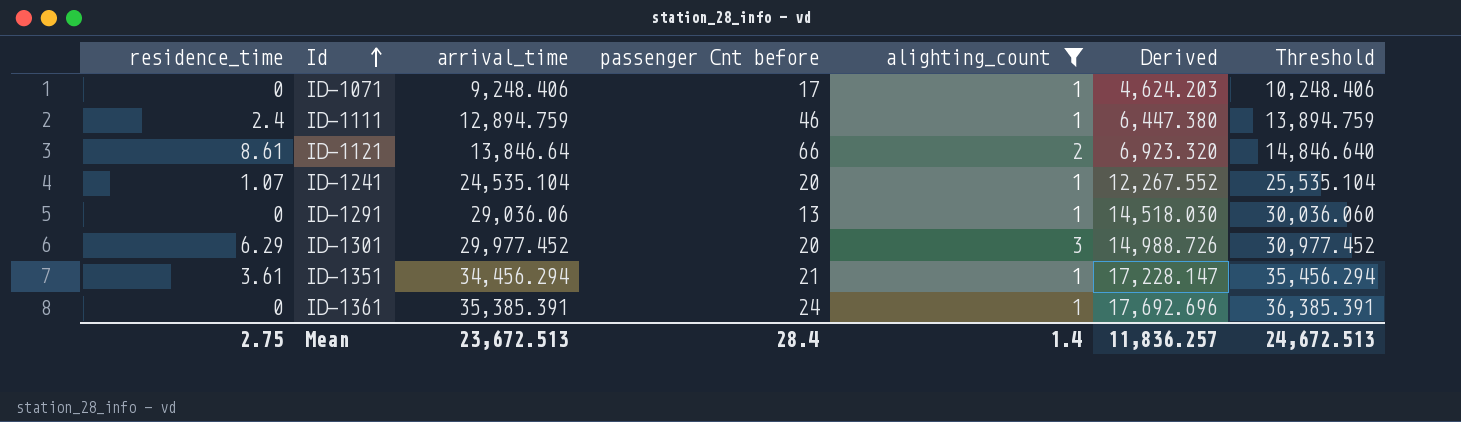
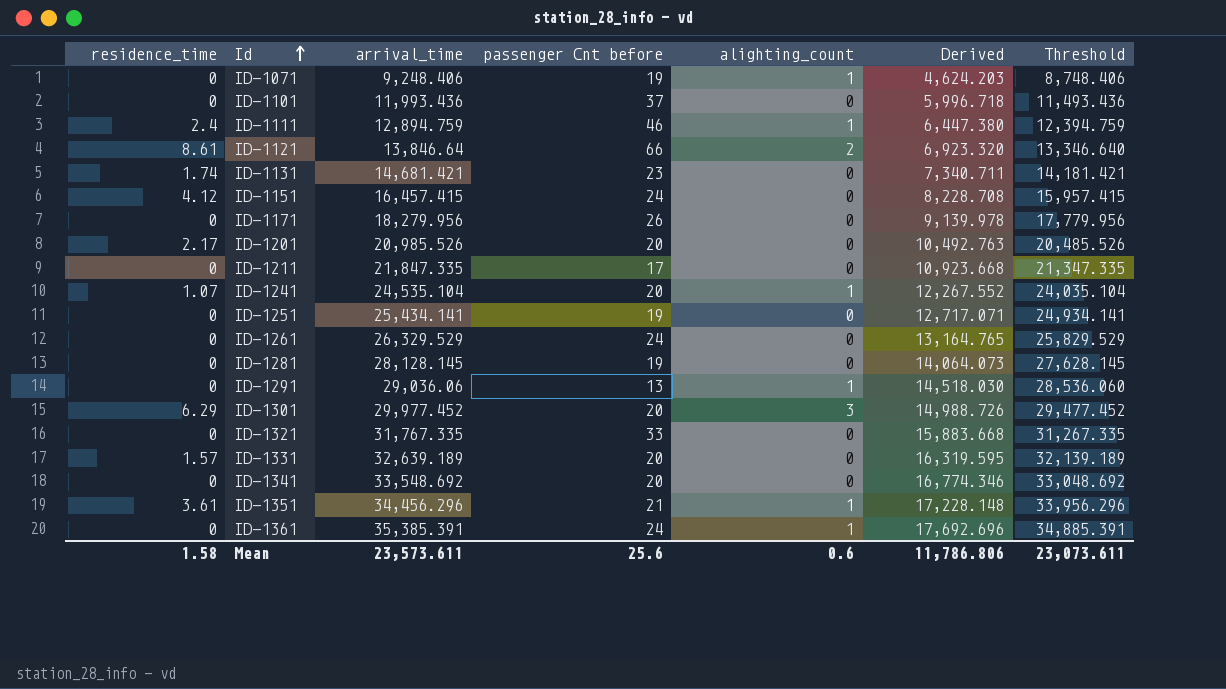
filter: alighting_count != 0 -> none
column Threshold | formula: [arrival_time] + 1000 -> [arrival_time] - 500
ID-1071 | passenger Cnt before: 17 -> 19
ID-1351 | arrival_time: 34,456.294 -> 34,456.296
ID-1351 | Derived: 17,228.147 -> 17,228.148
Mean | residence_time: 2.75 -> 1.58
Mean | arrival_time: 23,672.513 -> 23,573.611
Mean | passenger Cnt before: 28.4 -> 25.6
Mean | alighting_count: 1.4 -> 0.6
Mean | Derived: 11,836.257 -> 11,786.806
Mean | Threshold: 24,672.513 -> 23,073.611

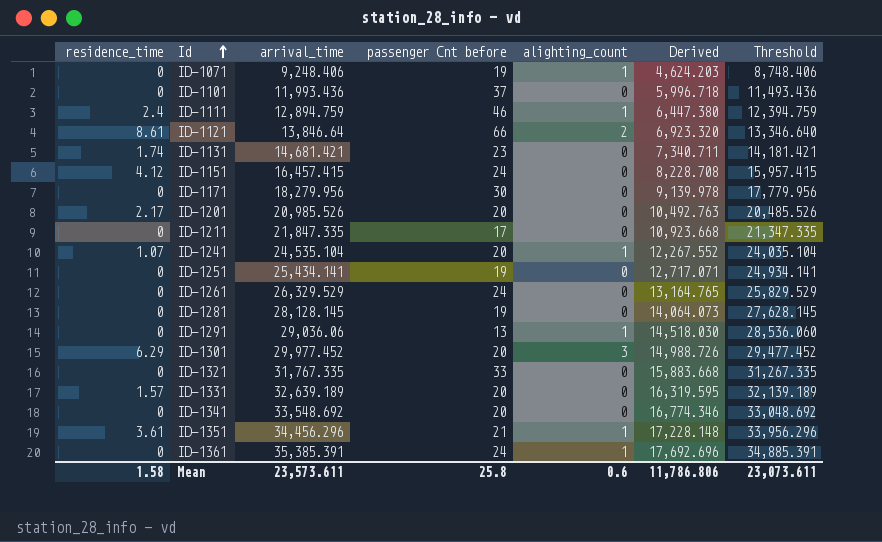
ID-1171 | passenger Cnt before: 26 -> 30
Mean | passenger Cnt before: 25.6 -> 25.8

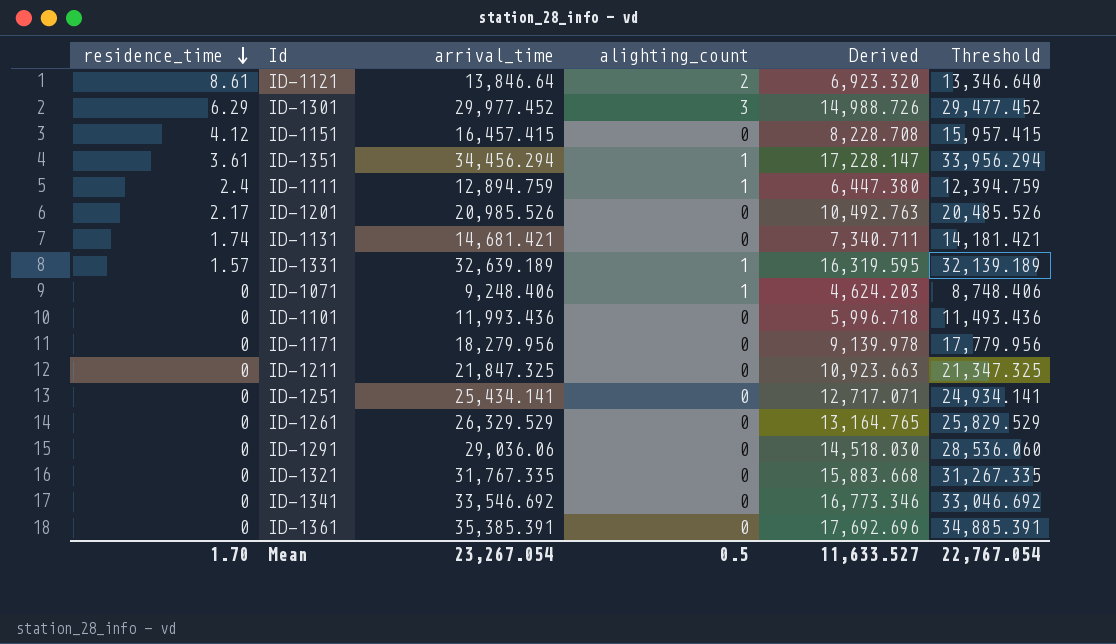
row order: Id ascending -> residence_time descending
column passenger Cnt before | position: 4 -> none
row ID-1241: 1.07 | 24,535.104 | 20 | 1 | 12,267.552 | 24,035.104 -> none
row ID-1281: 0 | 28,128.145 | 19 | 0 | 14,064.073 | 27,628.145 -> none
ID-1351 | arrival_time: 34,456.296 -> 34,456.294
ID-1351 | Derived: 17,228.148 -> 17,228.147
ID-1351 | Threshold: 33,956.296 -> 33,956.294
ID-1331 | alighting_count: 0 -> 1
ID-1211 | arrival_time: 21,847.335 -> 21,847.325
ID-1211 | Derived: 10,923.668 -> 10,923.663
ID-1211 | Threshold: 21,347.335 -> 21,347.325
ID-1291 | alighting_count: 1 -> 0
ID-1341 | arrival_time: 33,548.692 -> 33,546.692
ID-1341 | Derived: 16,774.346 -> 16,773.346
ID-1341 | Threshold: 33,048.692 -> 33,046.692
ID-1361 | alighting_count: 1 -> 0
Mean | residence_time: 1.58 -> 1.70
Mean | arrival_time: 23,573.611 -> 23,267.054
Mean | alighting_count: 0.6 -> 0.5
Mean | Derived: 11,786.806 -> 11,633.527
Mean | Threshold: 23,073.611 -> 22,767.054

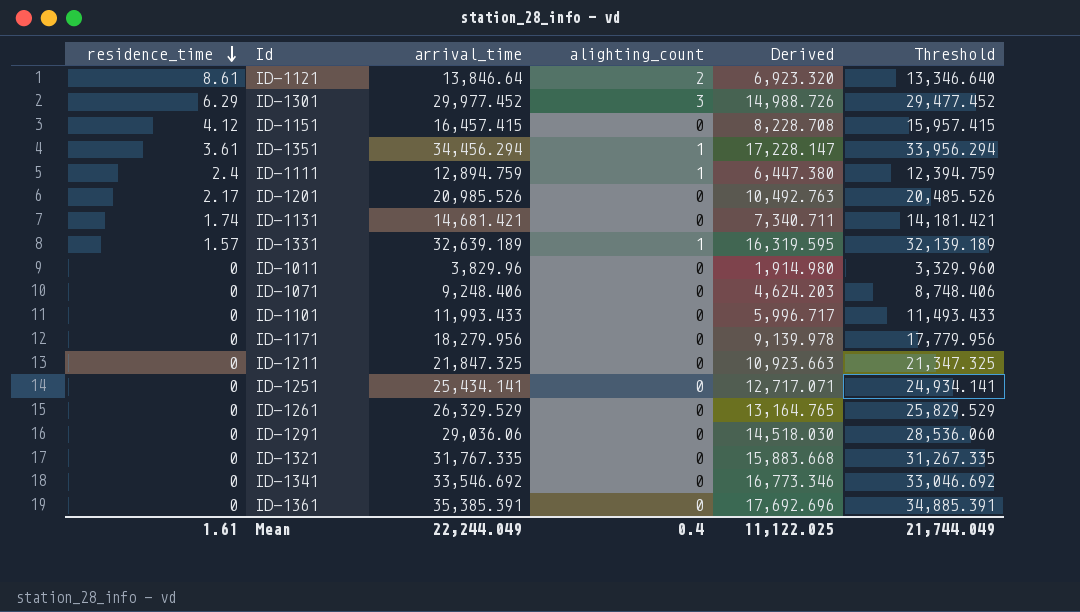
row ID-1011: none -> 0 | 3,829.96 | 0 | 1,914.980 | 3,329.960
ID-1071 | alighting_count: 1 -> 0
ID-1101 | arrival_time: 11,993.436 -> 11,993.433
ID-1101 | Derived: 5,996.718 -> 5,996.717
ID-1101 | Threshold: 11,493.436 -> 11,493.433
Mean | residence_time: 1.70 -> 1.61
Mean | arrival_time: 23,267.054 -> 22,244.049
Mean | alighting_count: 0.5 -> 0.4
Mean | Derived: 11,633.527 -> 11,122.025
Mean | Threshold: 22,767.054 -> 21,744.049

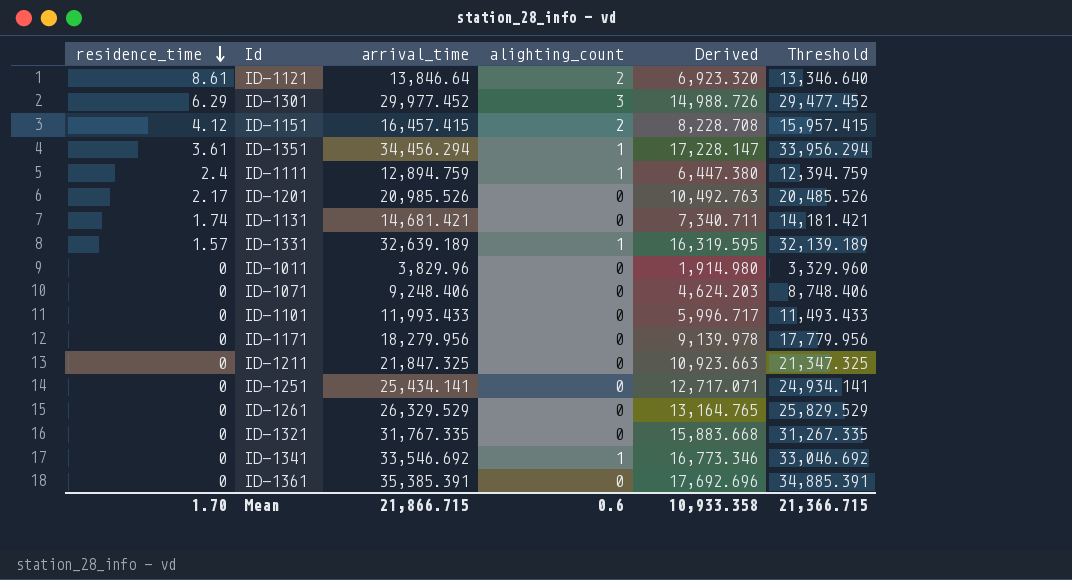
row ID-1291: 0 | 29,036.06 | 0 | 14,518.030 | 28,536.060 -> none
ID-1151 | alighting_count: 0 -> 2
ID-1341 | alighting_count: 0 -> 1
Mean | residence_time: 1.61 -> 1.70
Mean | arrival_time: 22,244.049 -> 21,866.715
Mean | alighting_count: 0.4 -> 0.6
Mean | Derived: 11,122.025 -> 10,933.358
Mean | Threshold: 21,744.049 -> 21,366.715

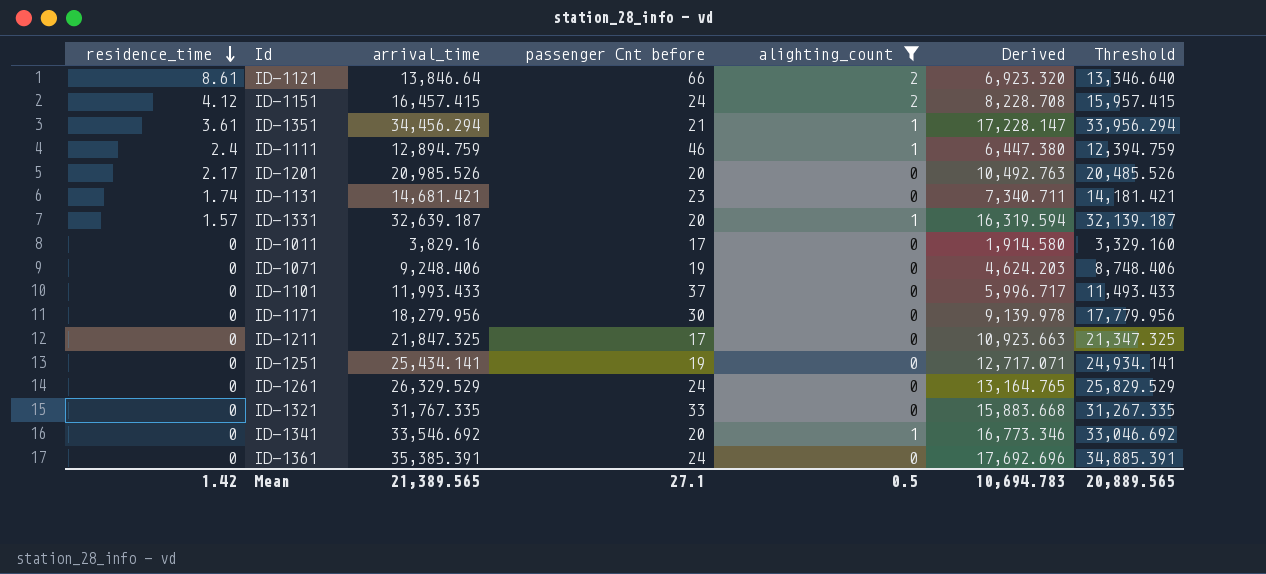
filter: none -> alighting_count != 3
column passenger Cnt before | position: none -> 4
ID-1331 | arrival_time: 32,639.189 -> 32,639.187
ID-1331 | Derived: 16,319.595 -> 16,319.594
ID-1331 | Threshold: 32,139.189 -> 32,139.187
ID-1011 | arrival_time: 3,829.96 -> 3,829.16
ID-1011 | Derived: 1,914.980 -> 1,914.580
ID-1011 | Threshold: 3,329.960 -> 3,329.160
Mean | residence_time: 1.70 -> 1.42
Mean | arrival_time: 21,866.715 -> 21,389.565
Mean | alighting_count: 0.6 -> 0.5
Mean | Derived: 10,933.358 -> 10,694.783
Mean | Threshold: 21,366.715 -> 20,889.565

